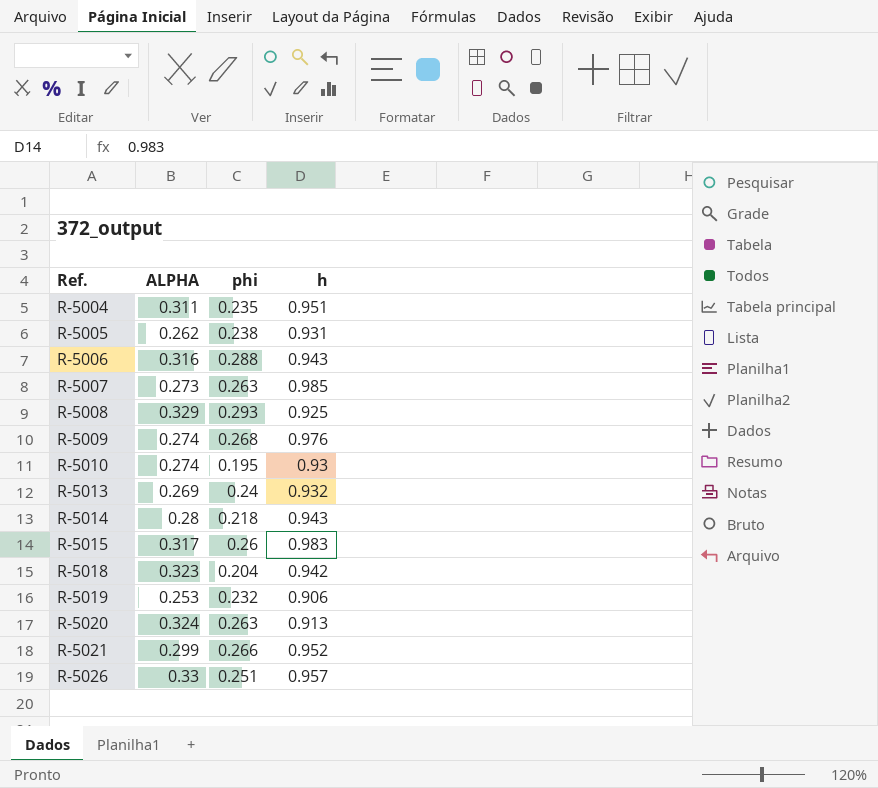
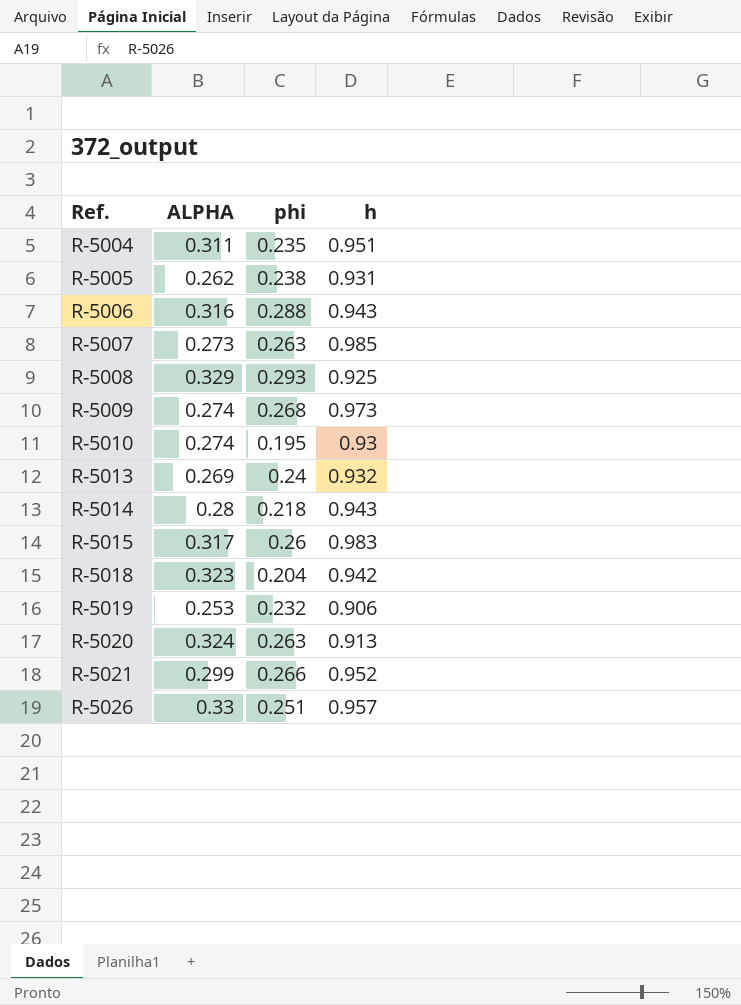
R-5009 | h: 0.976 -> 0.973

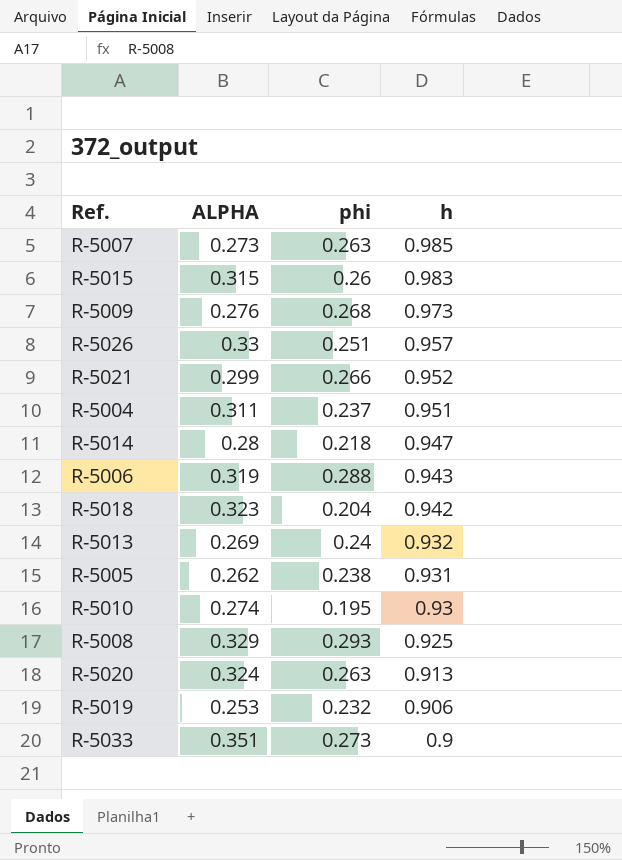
row order: Ref. ascending -> h descending
R-5015 | ALPHA: 0.317 -> 0.315
R-5009 | ALPHA: 0.274 -> 0.276
R-5004 | phi: 0.235 -> 0.237
R-5014 | h: 0.943 -> 0.947
R-5006 | ALPHA: 0.316 -> 0.319
row R-5033: none -> 0.351 | 0.273 | 0.9

